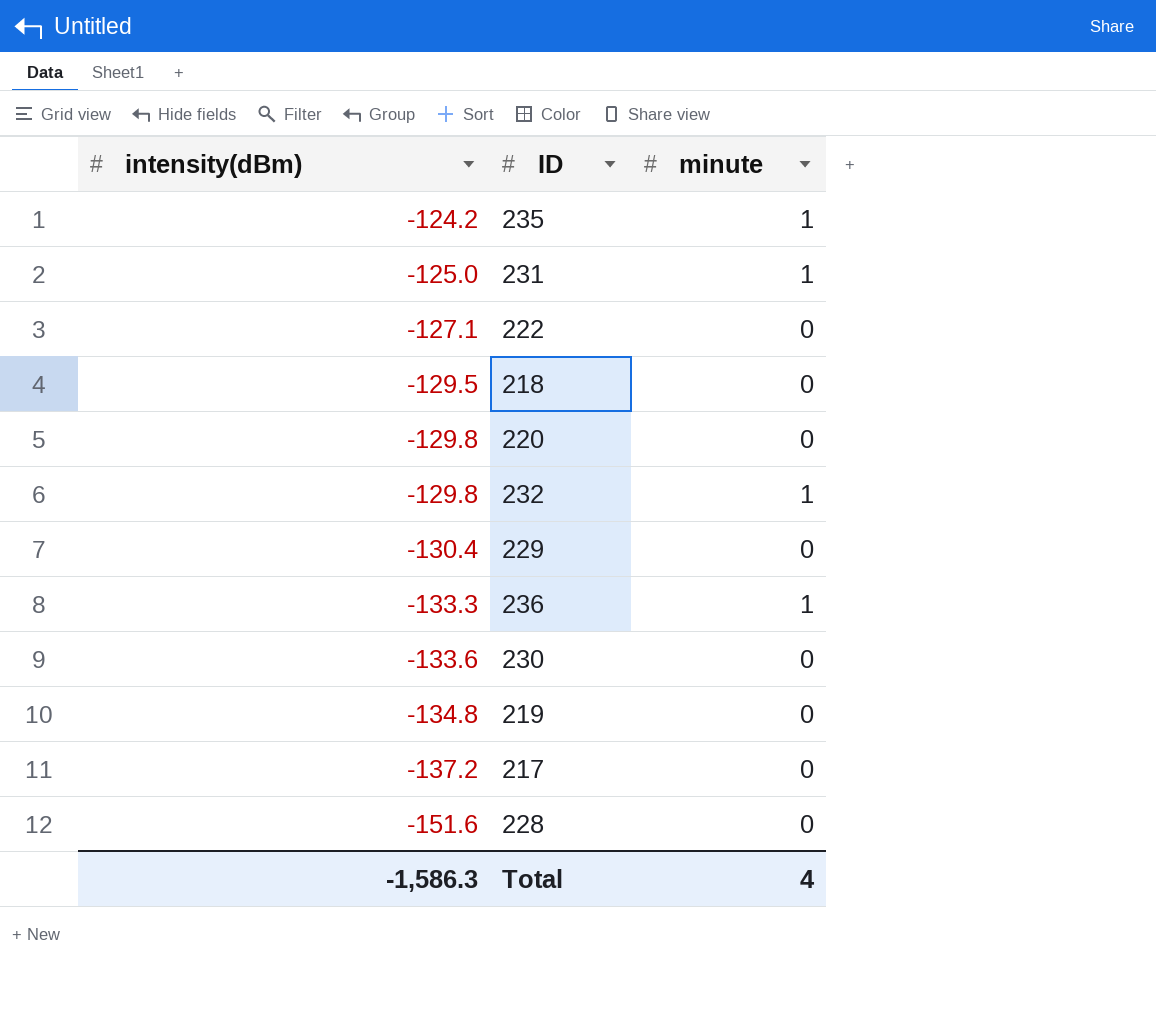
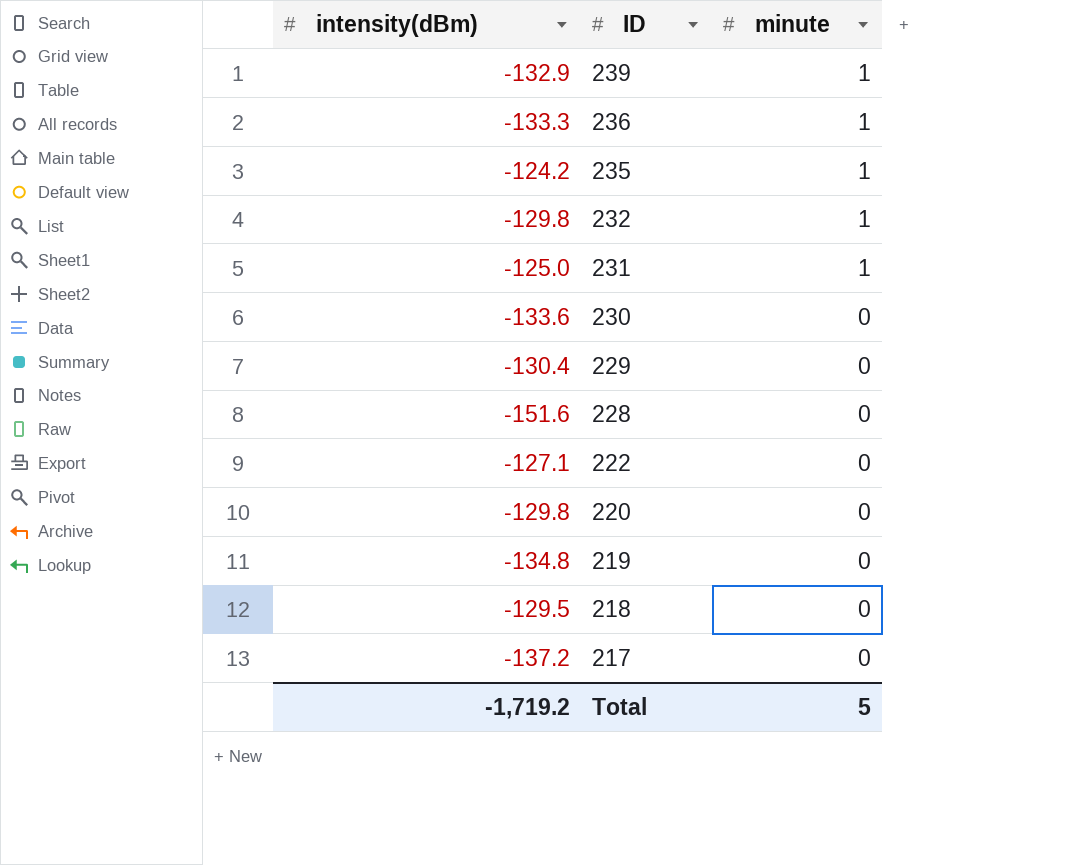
row order: intensity(dBm) descending -> ID descending
row 239: none -> -132.9 | 1
Total | intensity(dBm): -1,586.3 -> -1,719.2
Total | minute: 4 -> 5

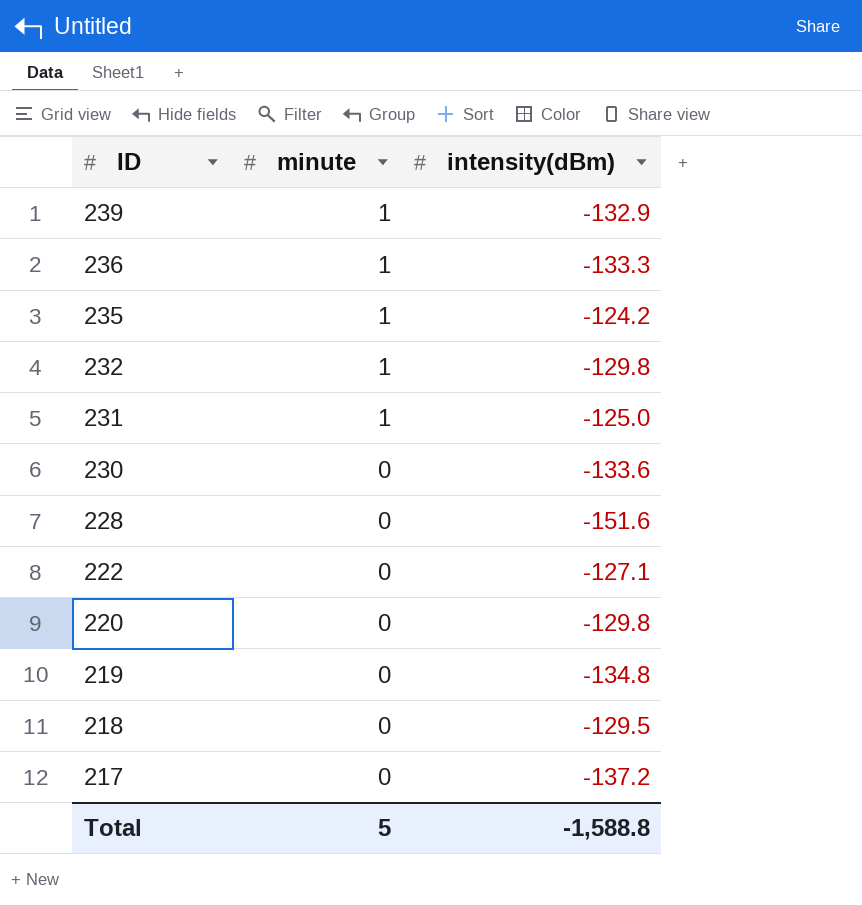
column intensity(dBm) | position: 1 -> 3
row 229: -130.4 | 0 -> none
Total | intensity(dBm): -1,719.2 -> -1,588.8

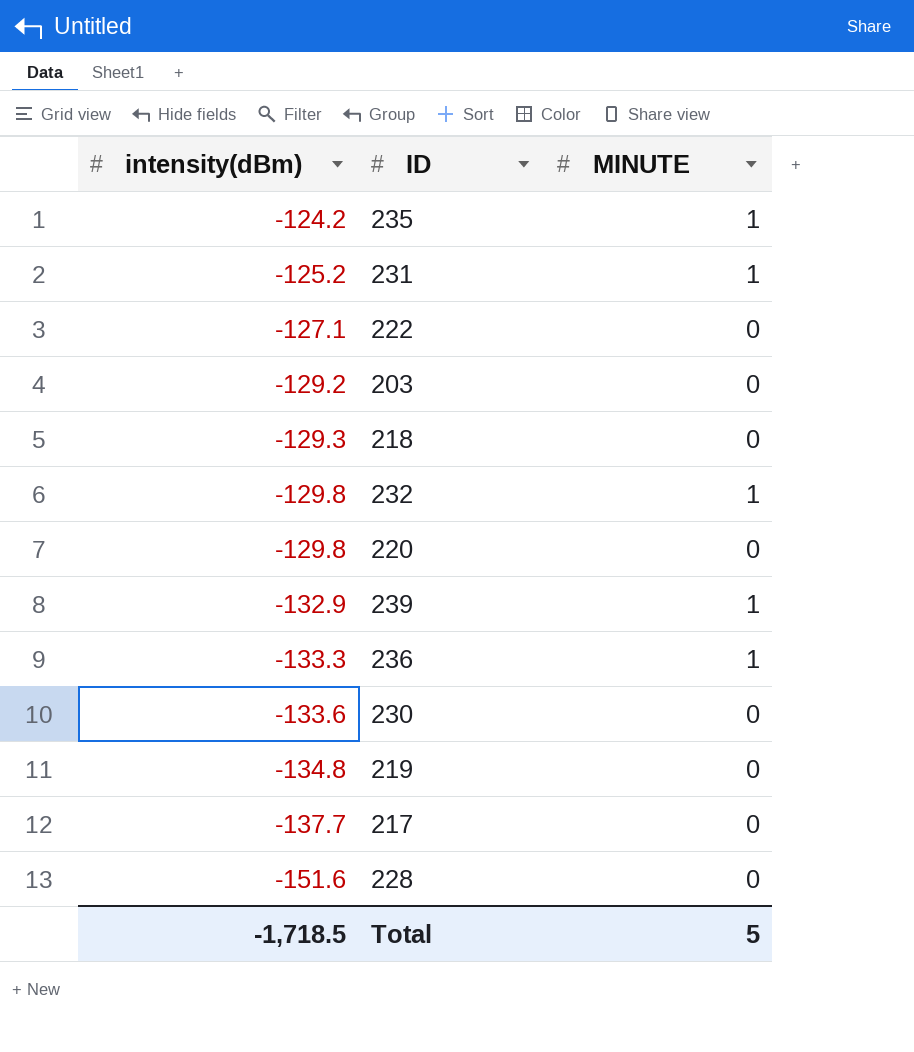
row order: ID descending -> intensity(dBm) descending
column intensity(dBm) | position: 3 -> 1
column name: minute -> MINUTE
231 | intensity(dBm): -125.0 -> -125.2
row 203: none -> -129.2 | 0
218 | intensity(dBm): -129.5 -> -129.3
217 | intensity(dBm): -137.2 -> -137.7
Total | intensity(dBm): -1,588.8 -> -1,718.5

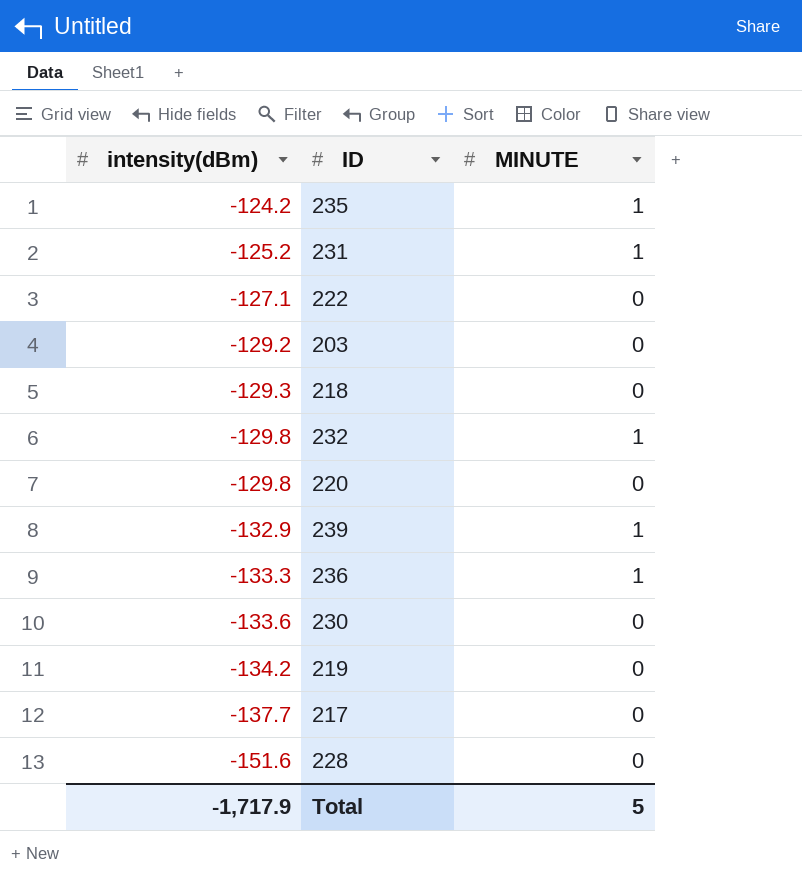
219 | intensity(dBm): -134.8 -> -134.2
Total | intensity(dBm): -1,718.5 -> -1,717.9

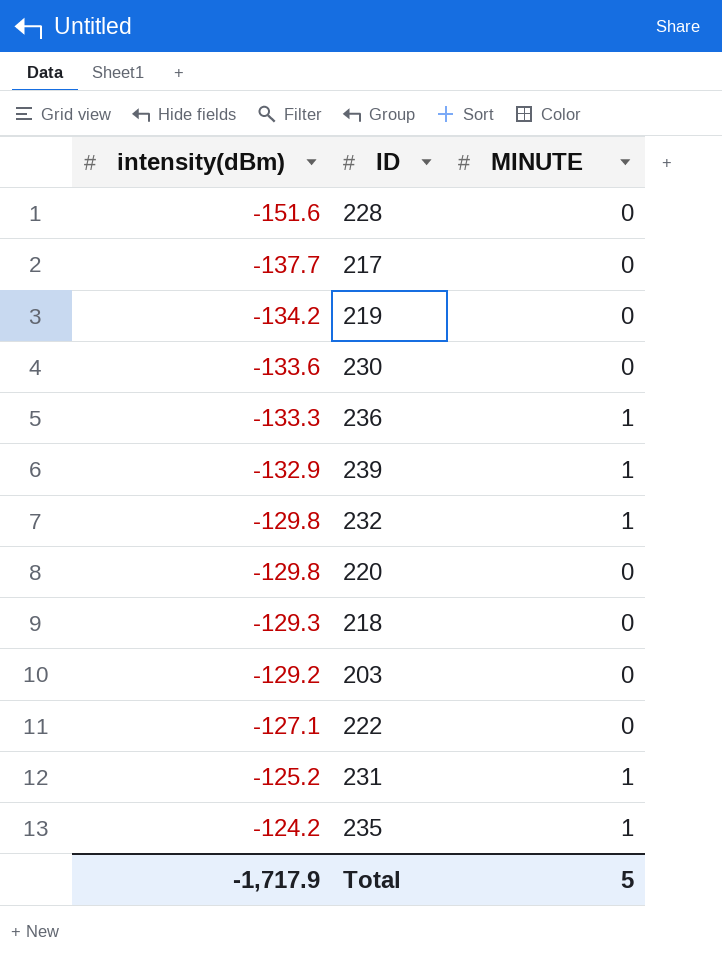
row order: intensity(dBm) descending -> intensity(dBm) ascending

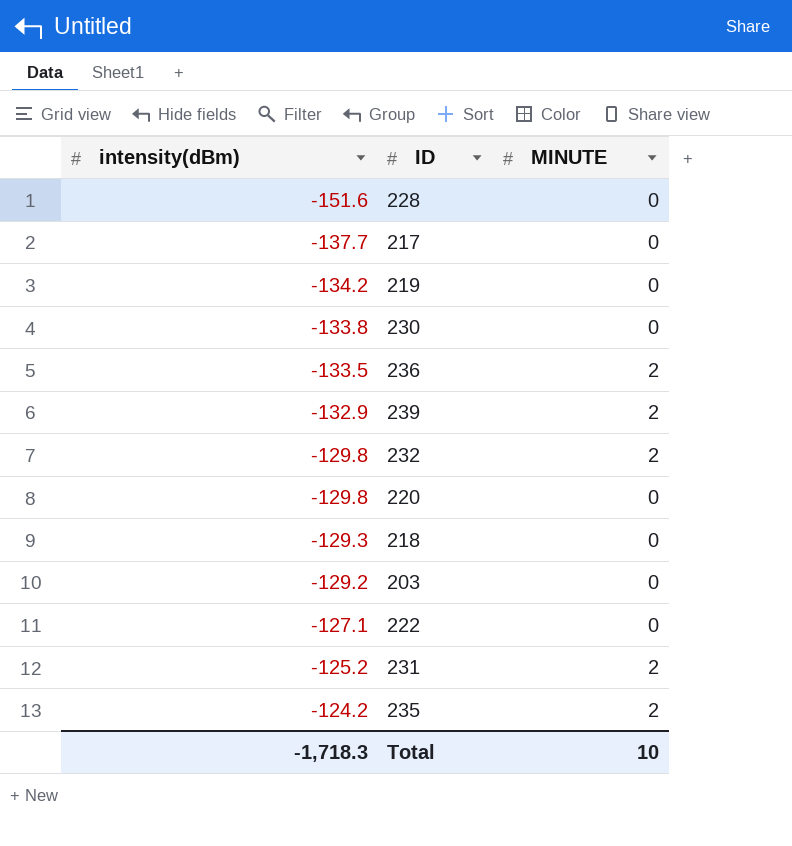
230 | intensity(dBm): -133.6 -> -133.8
236 | intensity(dBm): -133.3 -> -133.5
236 | MINUTE: 1 -> 2
239 | MINUTE: 1 -> 2
232 | MINUTE: 1 -> 2
231 | MINUTE: 1 -> 2
235 | MINUTE: 1 -> 2
Total | intensity(dBm): -1,717.9 -> -1,718.3
Total | MINUTE: 5 -> 10

